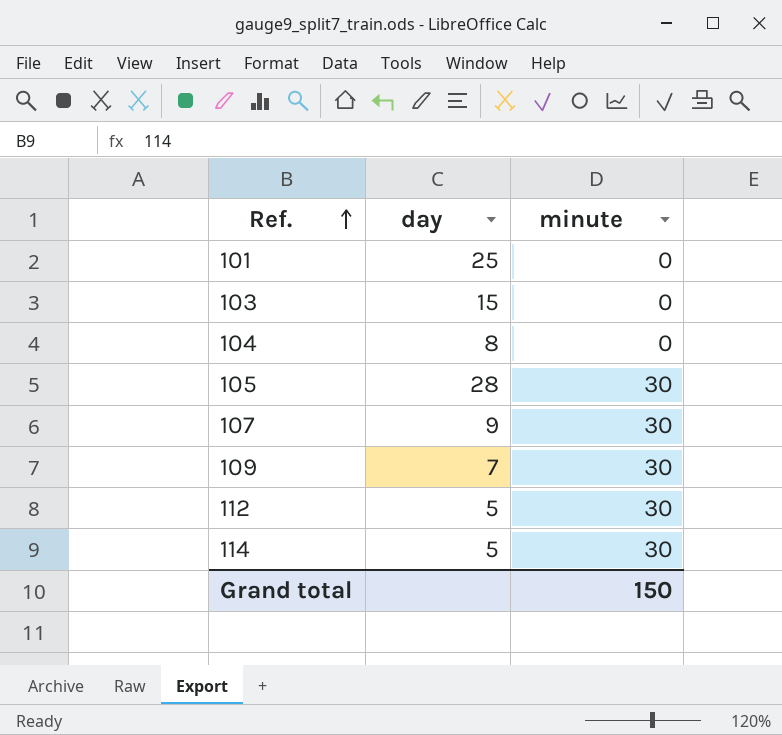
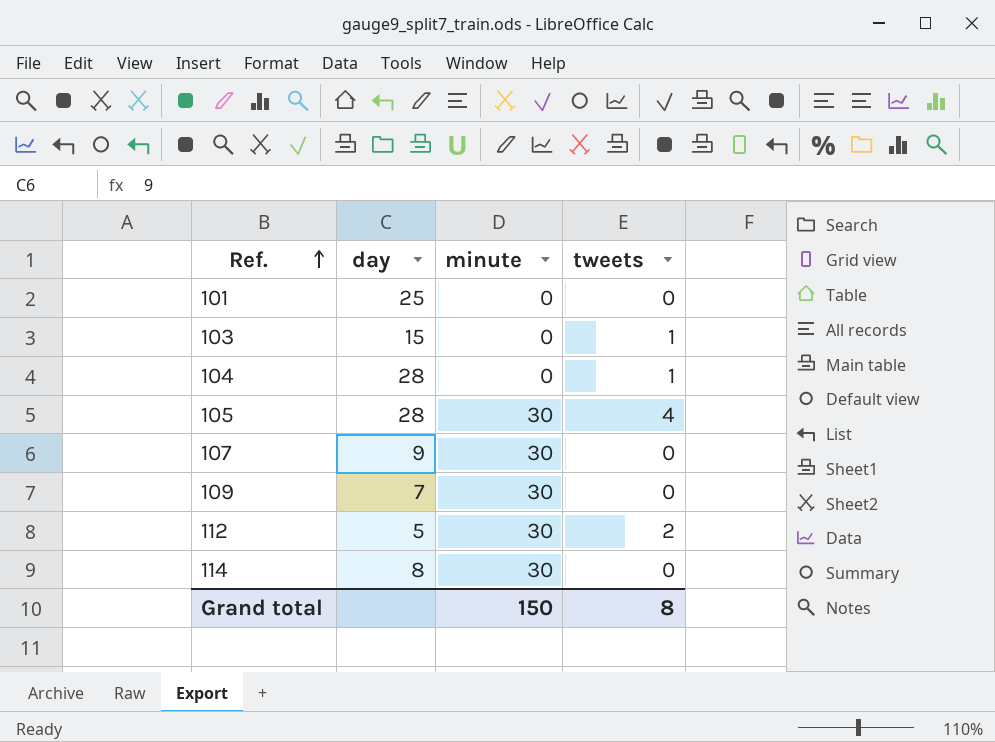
column tweets | position: none -> 4
104 | day: 8 -> 28
114 | day: 5 -> 8

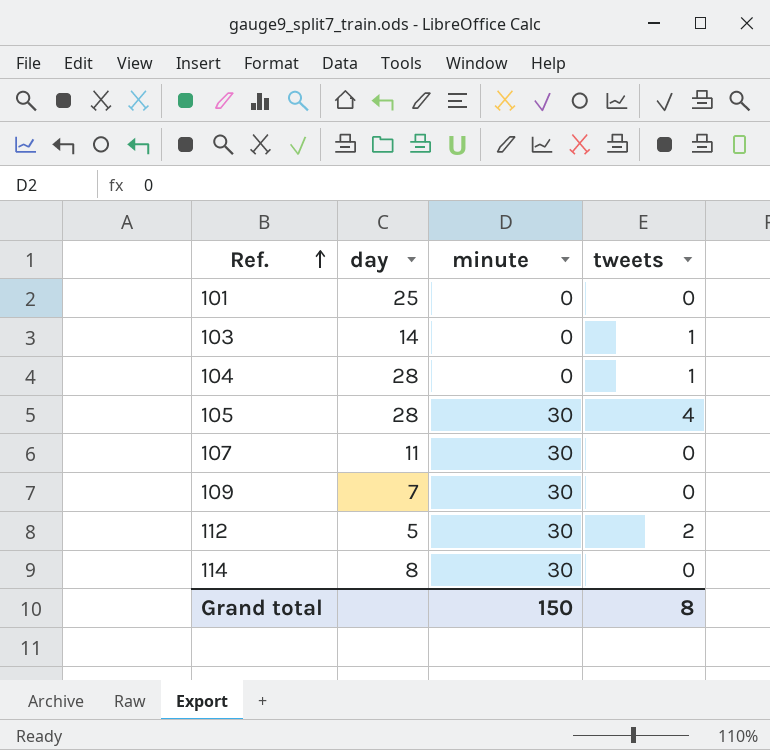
103 | day: 15 -> 14
107 | day: 9 -> 11

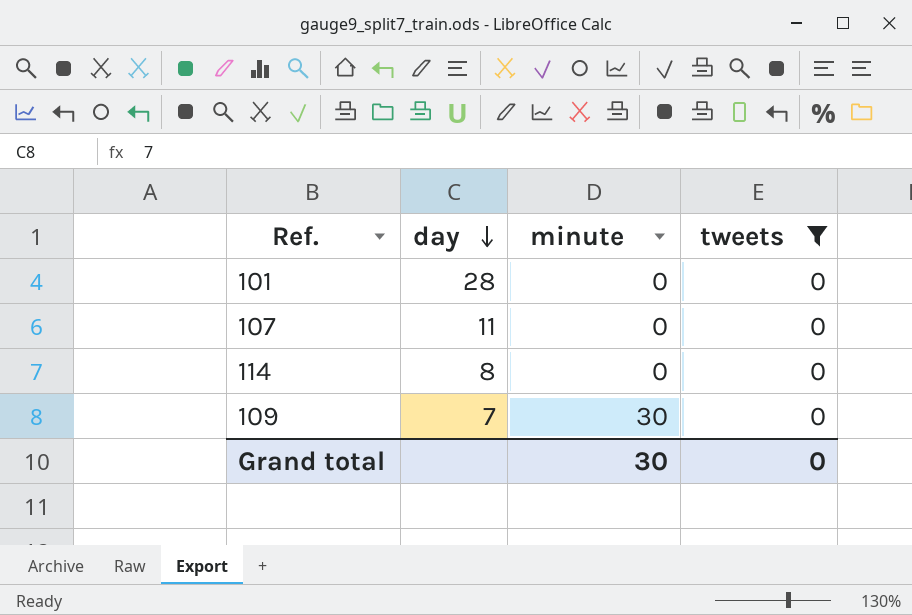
filter: none -> tweets = 0
row order: Ref. ascending -> day descending
101 | day: 25 -> 28
107 | minute: 30 -> 0
114 | minute: 30 -> 0
Grand total | minute: 150 -> 30
Grand total | tweets: 8 -> 0

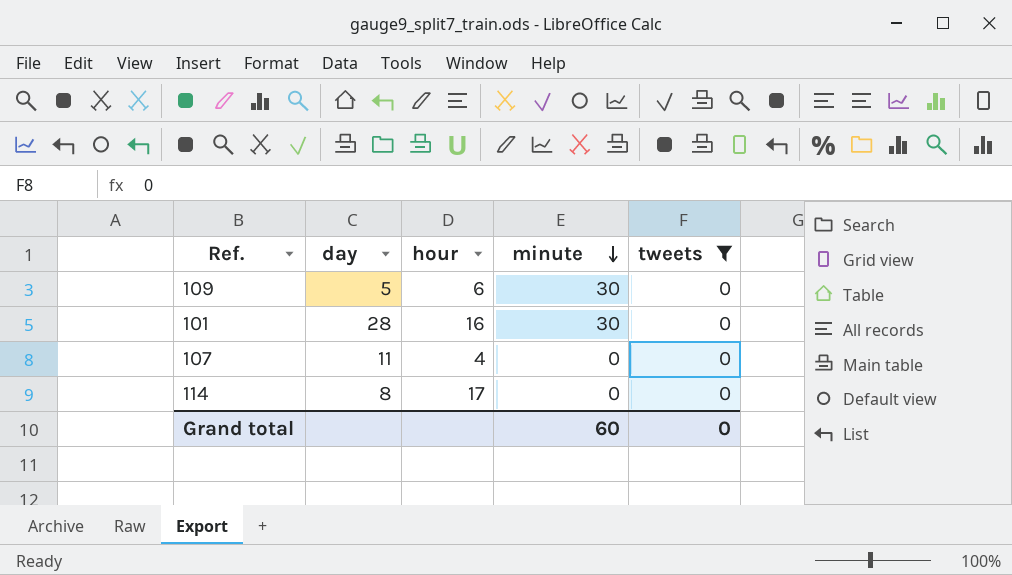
row order: day descending -> minute descending
column hour | position: none -> 3
109 | day: 7 -> 5
101 | minute: 0 -> 30
Grand total | minute: 30 -> 60

